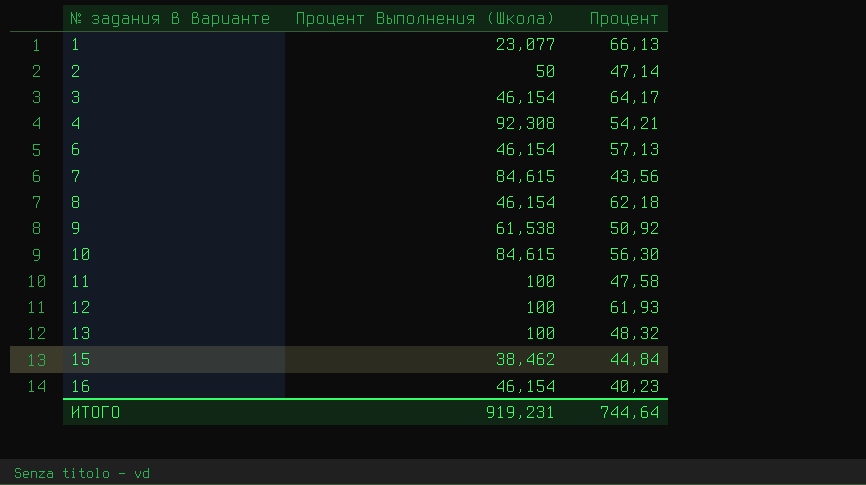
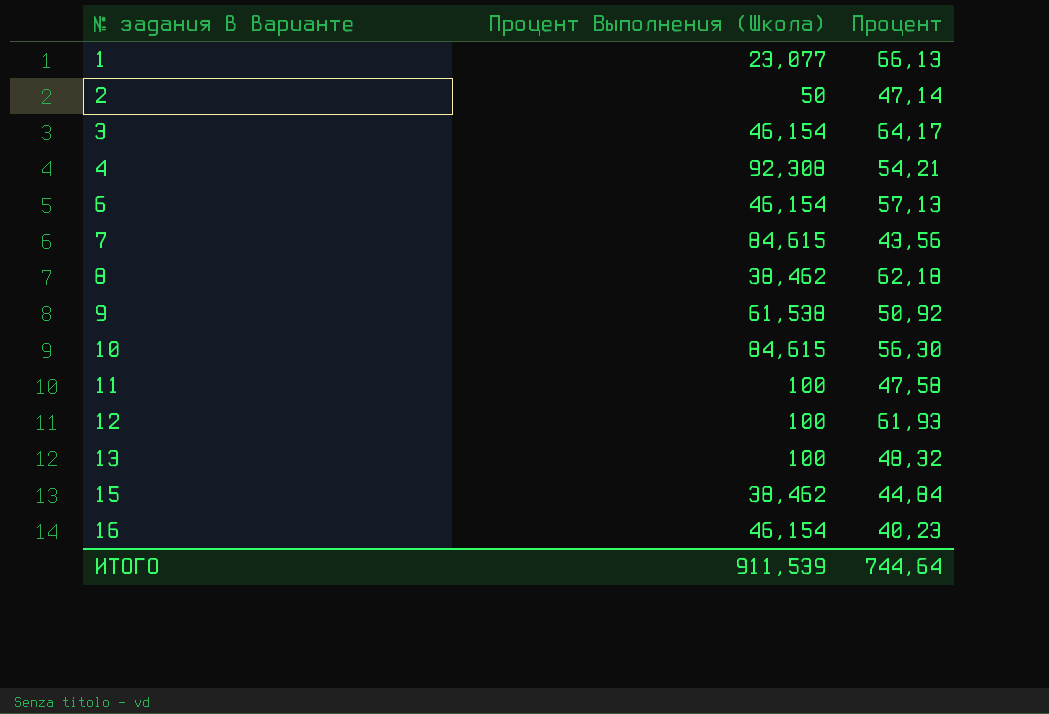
8 | Процент Выполнения (Школа): 46,154 -> 38,462
ИТОГО | Процент Выполнения (Школа): 919,231 -> 911,539

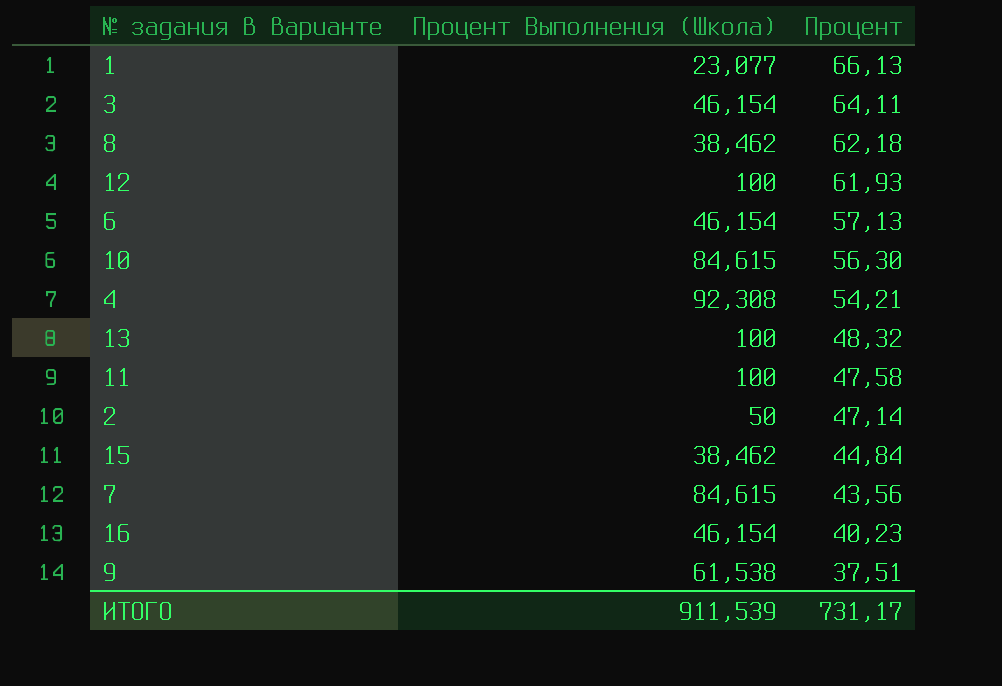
row order: № задания в варианте ascending -> Процент descending
3 | Процент: 64,17 -> 64,11
9 | Процент: 50,92 -> 37,51
ИТОГО | Процент: 744,64 -> 731,17

